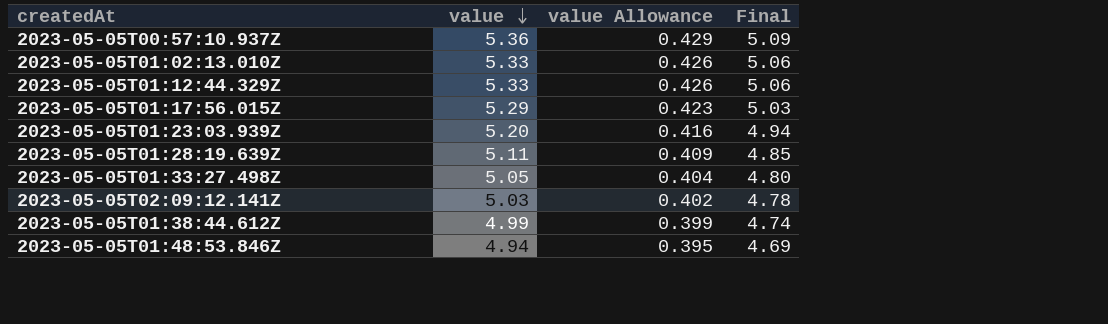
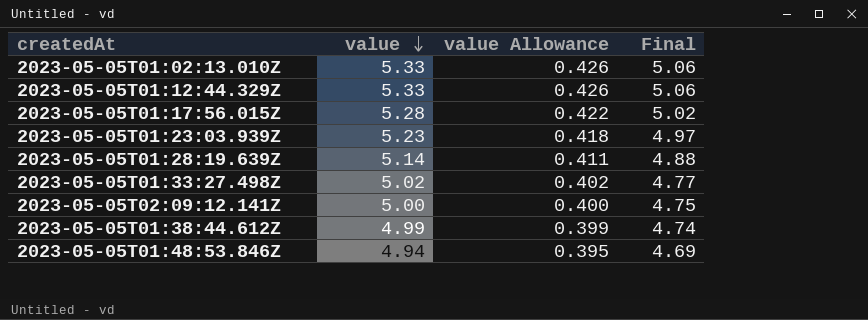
row 2023-05-05T00:57:10.937Z: 5.36 | 0.429 | 5.09 -> none
2023-05-05T01:17:56.015Z | value: 5.29 -> 5.28
2023-05-05T01:17:56.015Z | value Allowance: 0.423 -> 0.422
2023-05-05T01:17:56.015Z | Final: 5.03 -> 5.02
2023-05-05T01:23:03.939Z | value: 5.20 -> 5.23
2023-05-05T01:23:03.939Z | value Allowance: 0.416 -> 0.418
2023-05-05T01:23:03.939Z | Final: 4.94 -> 4.97
2023-05-05T01:28:19.639Z | value: 5.11 -> 5.14
2023-05-05T01:28:19.639Z | value Allowance: 0.409 -> 0.411
2023-05-05T01:28:19.639Z | Final: 4.85 -> 4.88
2023-05-05T01:33:27.498Z | value: 5.05 -> 5.02
2023-05-05T01:33:27.498Z | value Allowance: 0.404 -> 0.402
2023-05-05T01:33:27.498Z | Final: 4.80 -> 4.77
2023-05-05T02:09:12.141Z | value: 5.03 -> 5.00
2023-05-05T02:09:12.141Z | value Allowance: 0.402 -> 0.400
2023-05-05T02:09:12.141Z | Final: 4.78 -> 4.75

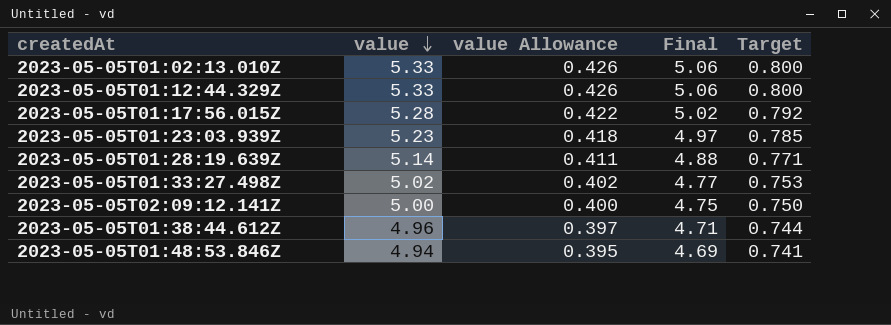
column Target | formula: none -> [value] * 0.15
2023-05-05T01:38:44.612Z | value: 4.99 -> 4.96
2023-05-05T01:38:44.612Z | value Allowance: 0.399 -> 0.397
2023-05-05T01:38:44.612Z | Final: 4.74 -> 4.71

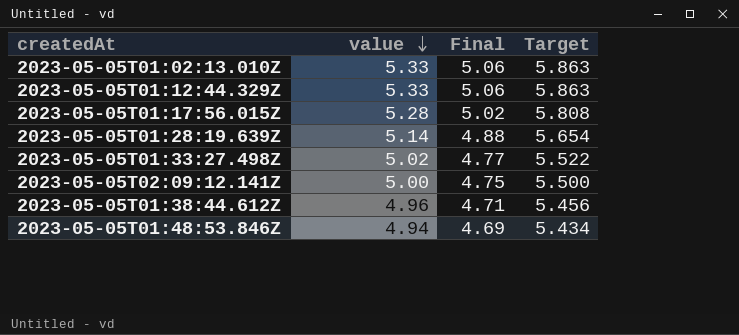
column value Allowance | formula: [value] * 0.08 -> none
column Target | formula: [value] * 0.15 -> [value] * 1.1
row 2023-05-05T01:23:03.939Z: 5.23 | 0.418 | 4.97 | 0.785 -> none

